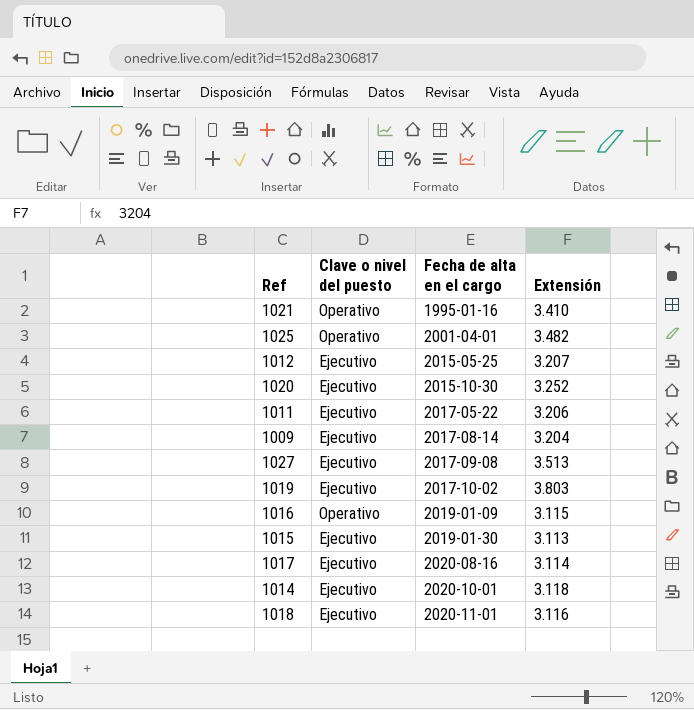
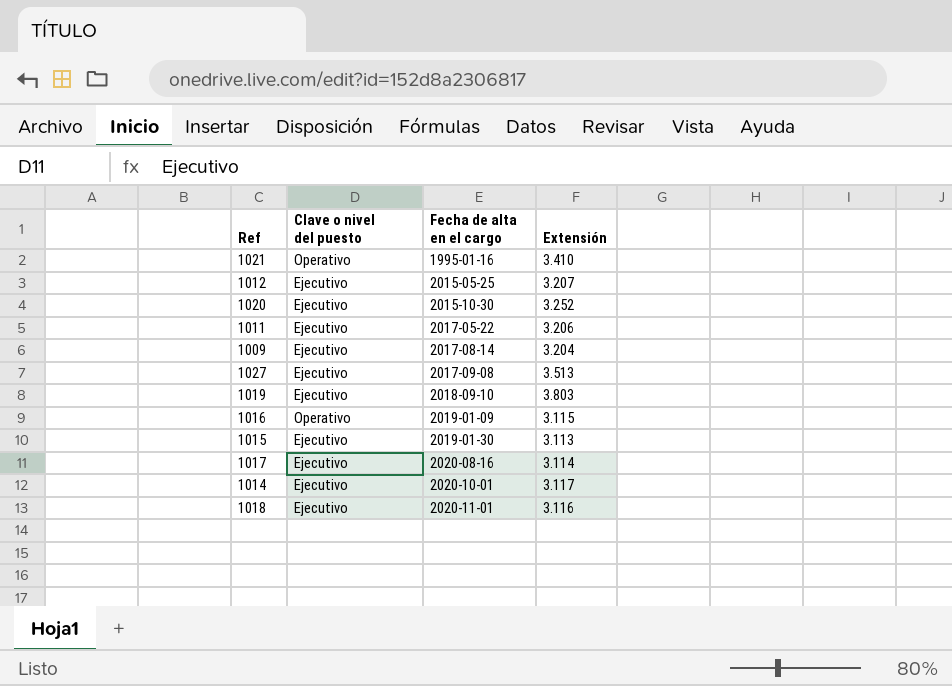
row 1025: Operativo | 2001-04-01 | 3.482 -> none
1019 | Fecha de alta en el cargo: 2017-10-02 -> 2018-09-10
1014 | Extensión: 3.118 -> 3.117

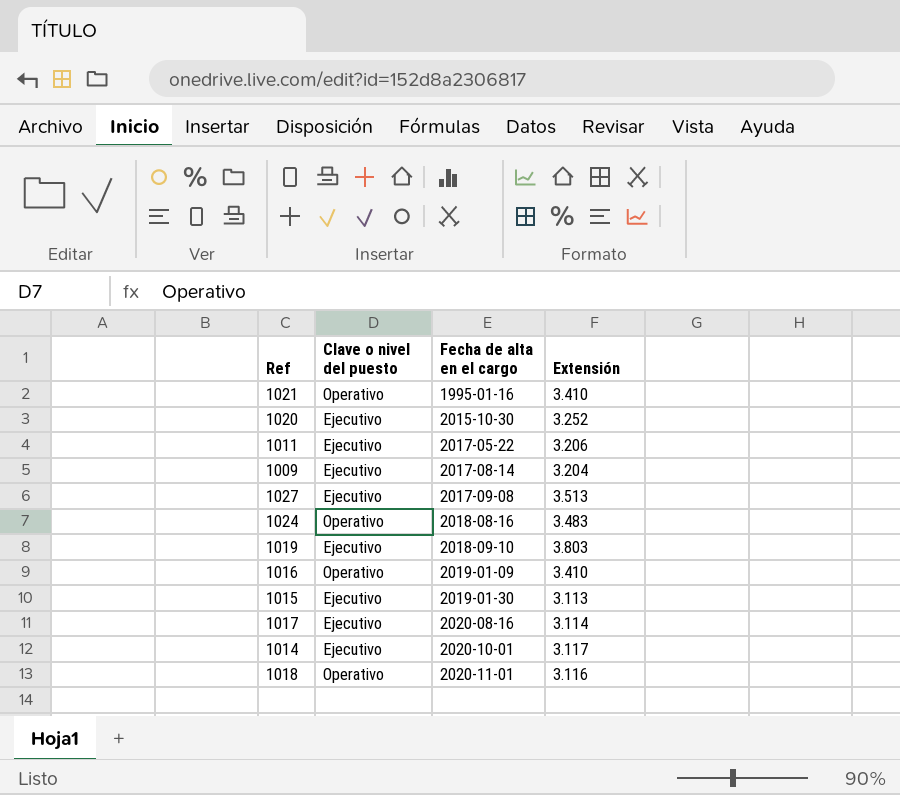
row 1012: Ejecutivo | 2015-05-25 | 3.207 -> none
row 1024: none -> Operativo | 2018-08-16 | 3.483
1016 | Extensión: 3.115 -> 3.410
1018 | Clave o nivel del puesto: Ejecutivo -> Operativo

